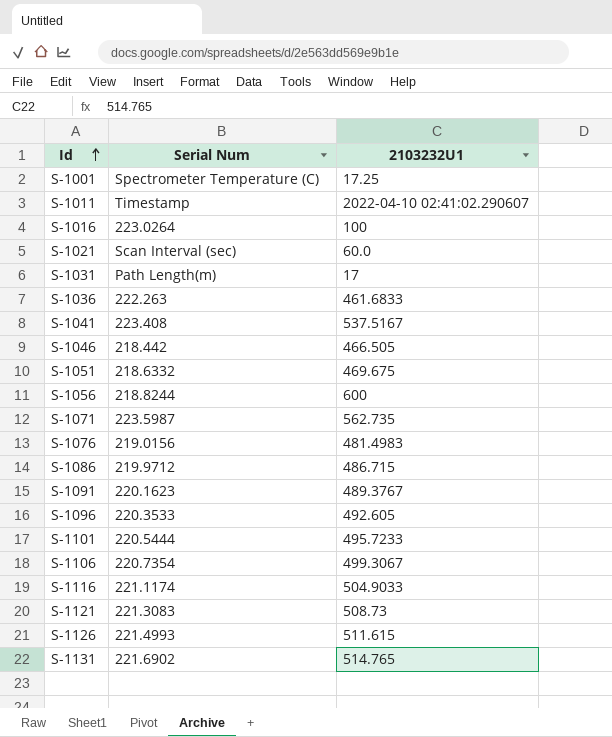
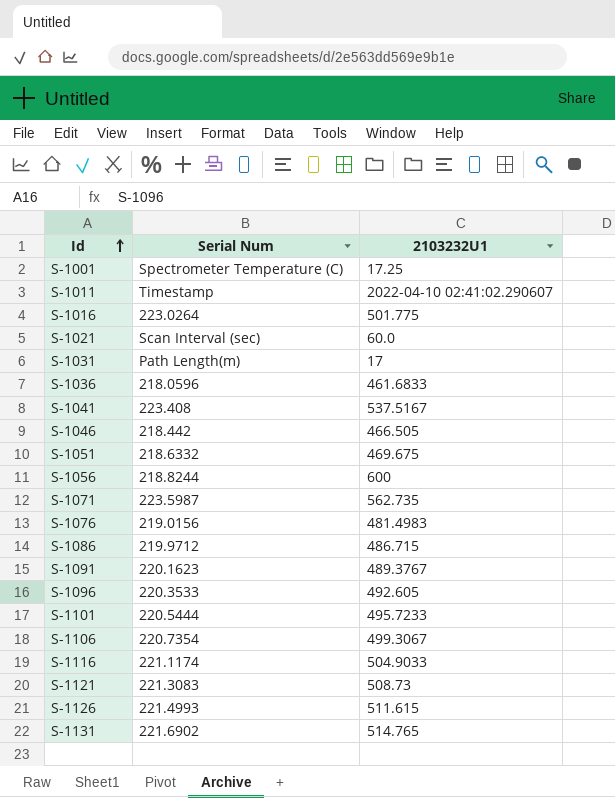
S-1016 | 2103232U1: 100 -> 501.775
S-1036 | Serial Num: 222.263 -> 218.0596

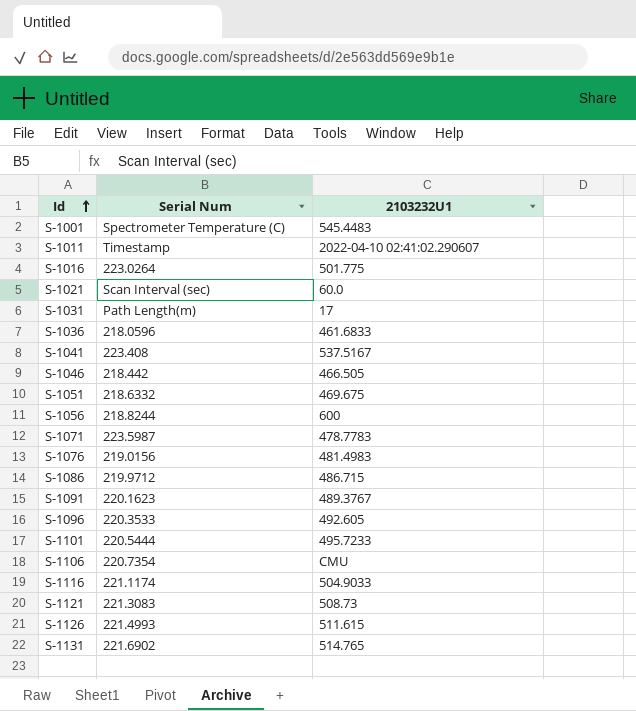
S-1001 | 2103232U1: 17.25 -> 545.4483
S-1071 | 2103232U1: 562.735 -> 478.7783
S-1106 | 2103232U1: 499.3067 -> CMU

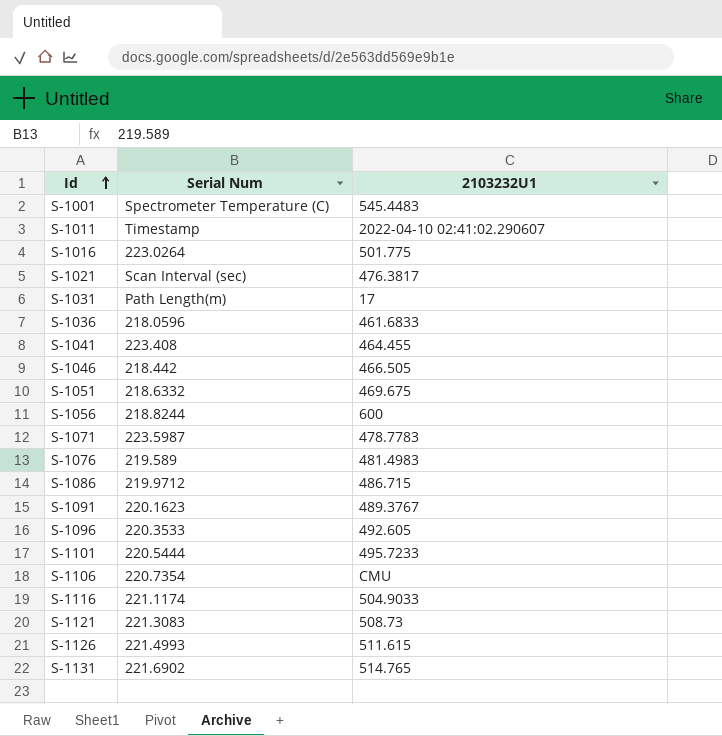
S-1021 | 2103232U1: 60.0 -> 476.3817
S-1041 | 2103232U1: 537.5167 -> 464.455
S-1076 | Serial Num: 219.0156 -> 219.589

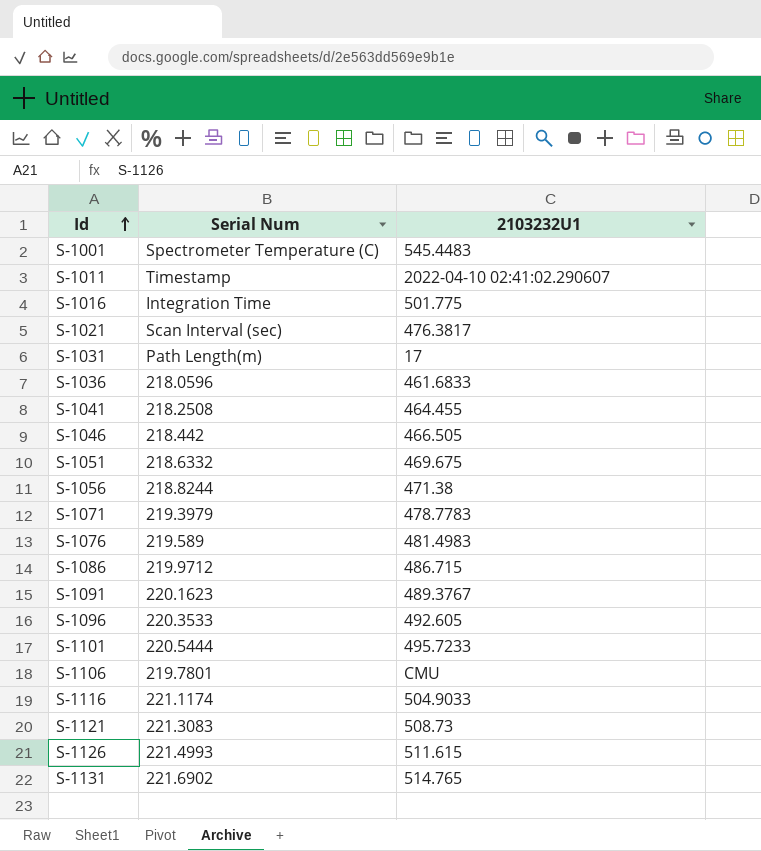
S-1016 | Serial Num: 223.0264 -> Integration Time
S-1041 | Serial Num: 223.408 -> 218.2508
S-1056 | 2103232U1: 600 -> 471.38
S-1071 | Serial Num: 223.5987 -> 219.3979
S-1106 | Serial Num: 220.7354 -> 219.7801

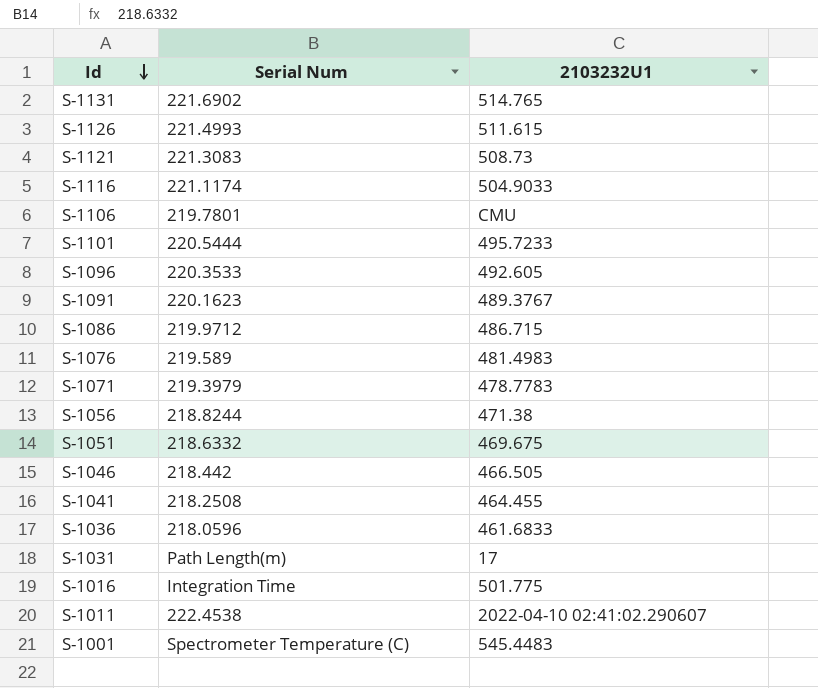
row order: Id ascending -> Id descending
row S-1021: Scan Interval (sec) | 476.3817 -> none
S-1011 | Serial Num: Timestamp -> 222.4538

